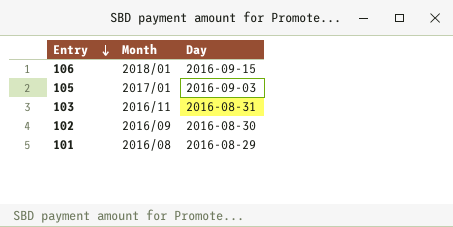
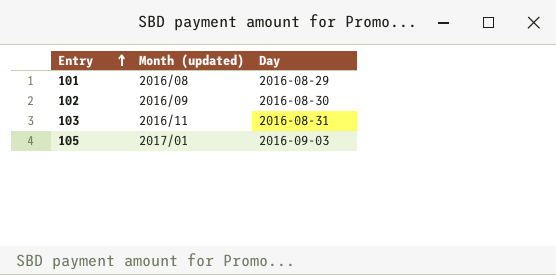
row order: Entry descending -> Entry ascending
column name: Month -> Month (updated)
row 106: 2018/01 | 2016-09-15 -> none

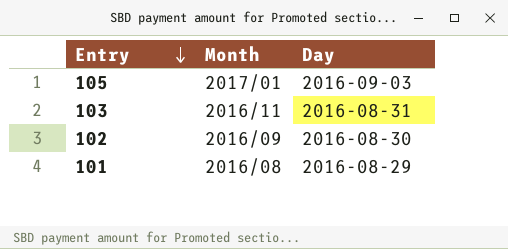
row order: Entry ascending -> Entry descending
column name: Month (updated) -> Month

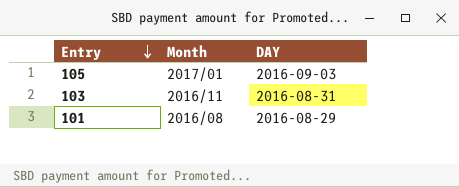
column name: Day -> DAY
row 102: 2016/09 | 2016-08-30 -> none

